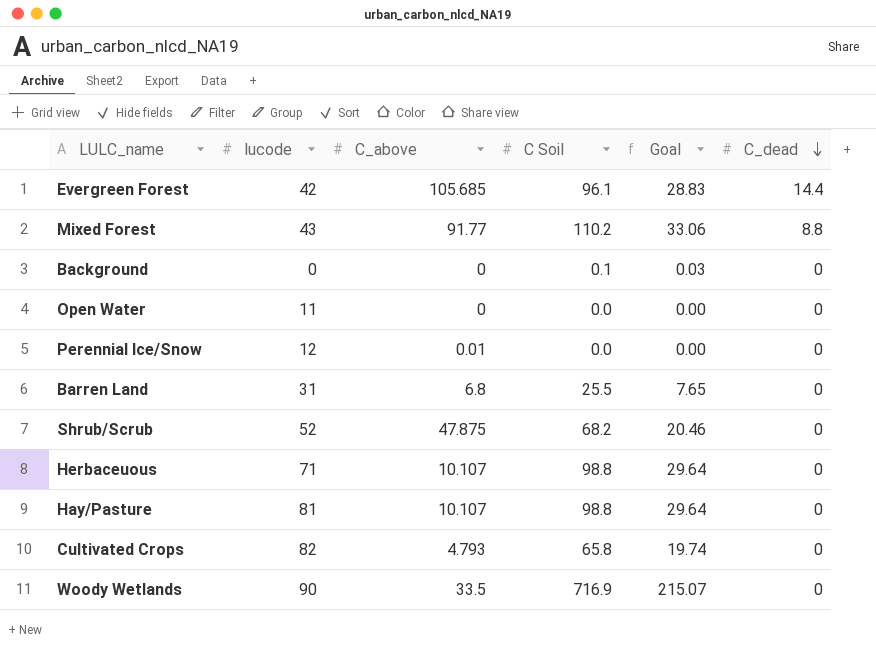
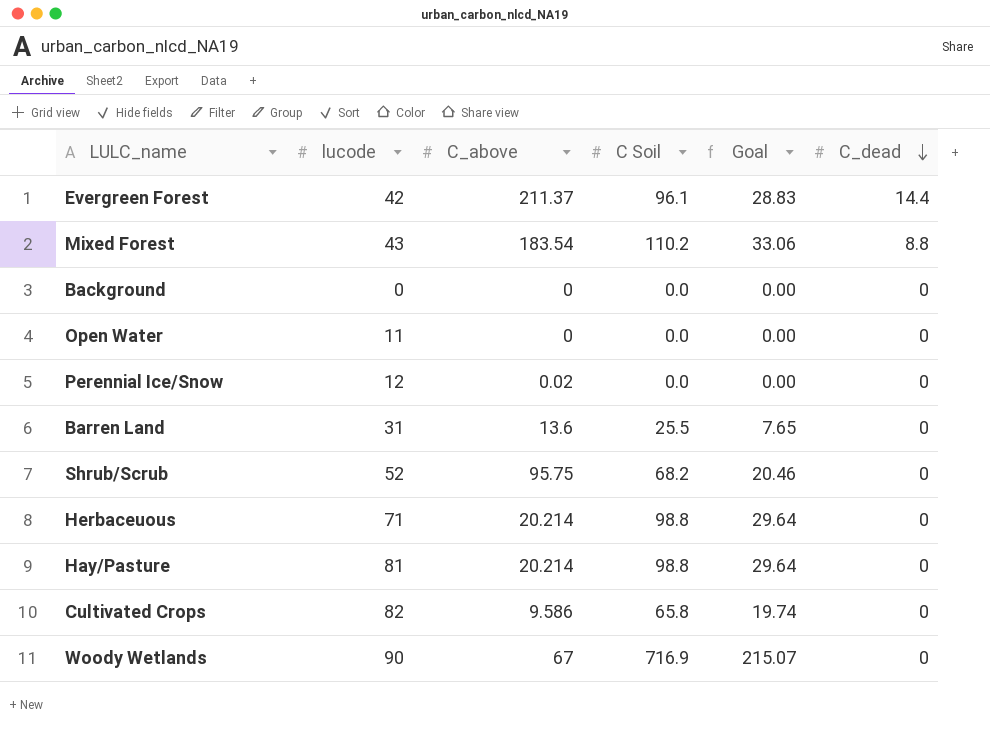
Evergreen Forest | C_above: 105.685 -> 211.37
Mixed Forest | C_above: 91.77 -> 183.54
Background | C Soil: 0.1 -> 0.0
Background | Goal: 0.03 -> 0.00
Perennial Ice/Snow | C_above: 0.01 -> 0.02
Barren Land | C_above: 6.8 -> 13.6
Shrub/Scrub | C_above: 47.875 -> 95.75
Herbaceuous | C_above: 10.107 -> 20.214
Hay/Pasture | C_above: 10.107 -> 20.214
Cultivated Crops | C_above: 4.793 -> 9.586
Woody Wetlands | C_above: 33.5 -> 67

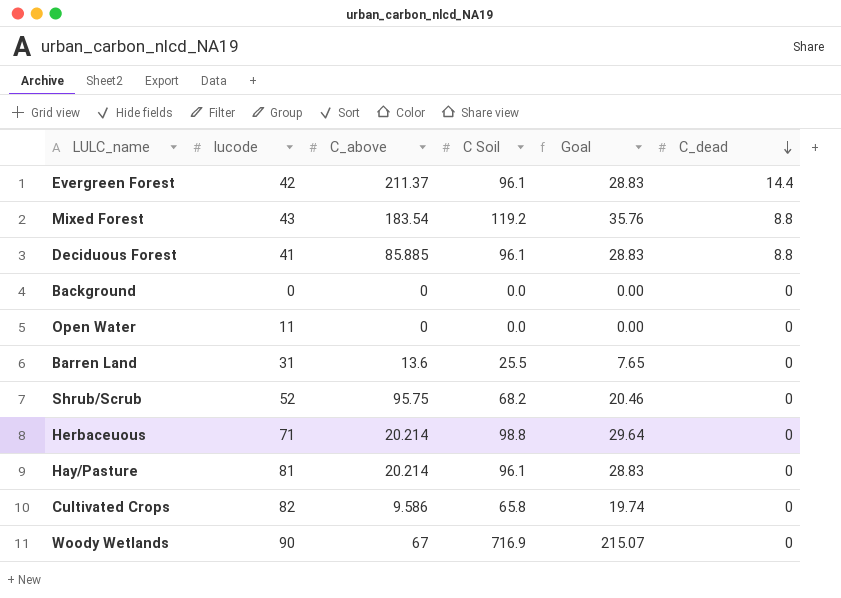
row Perennial Ice/Snow: 12 | 0.02 | 0.0 | 0.00 | 0 -> none
Mixed Forest | C Soil: 110.2 -> 119.2
Mixed Forest | Goal: 33.06 -> 35.76
row Deciduous Forest: none -> 41 | 85.885 | 96.1 | 28.83 | 8.8
Hay/Pasture | C Soil: 98.8 -> 96.1
Hay/Pasture | Goal: 29.64 -> 28.83

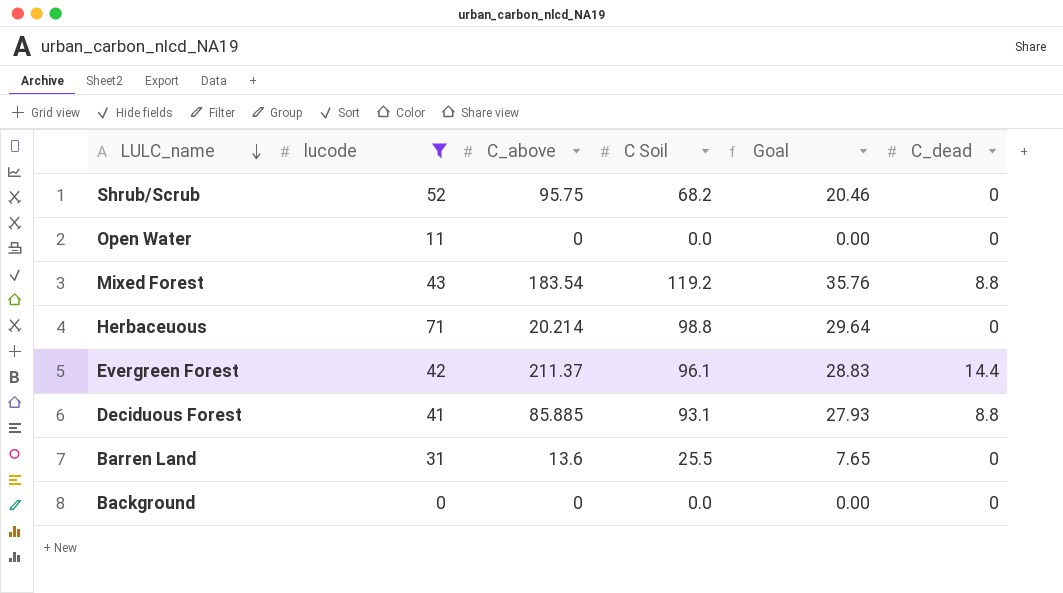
filter: none -> lucode <= 71
row order: C_dead descending -> LULC_name descending
Deciduous Forest | C Soil: 96.1 -> 93.1
Deciduous Forest | Goal: 28.83 -> 27.93

